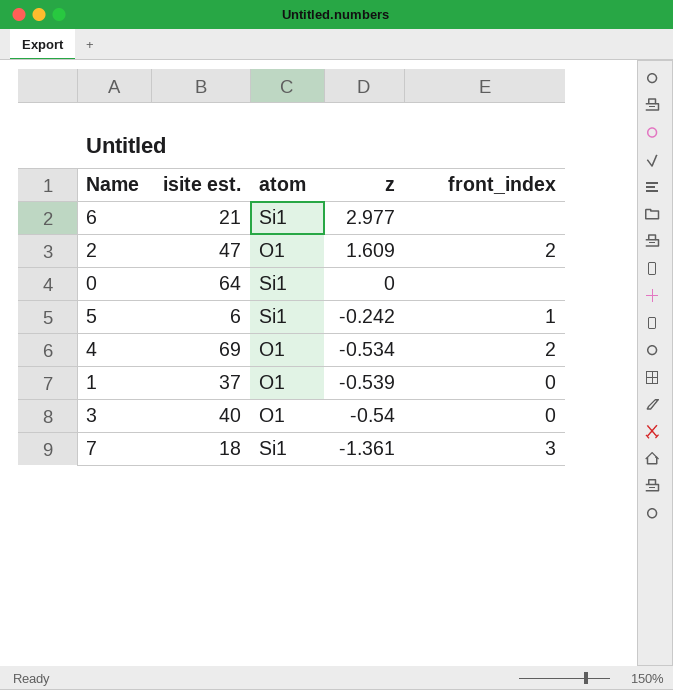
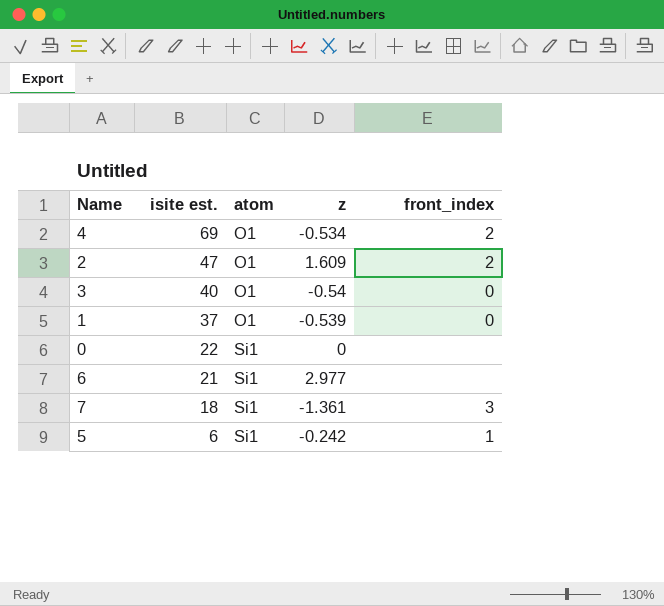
row order: z descending -> isite est. descending
0 | isite est.: 64 -> 22

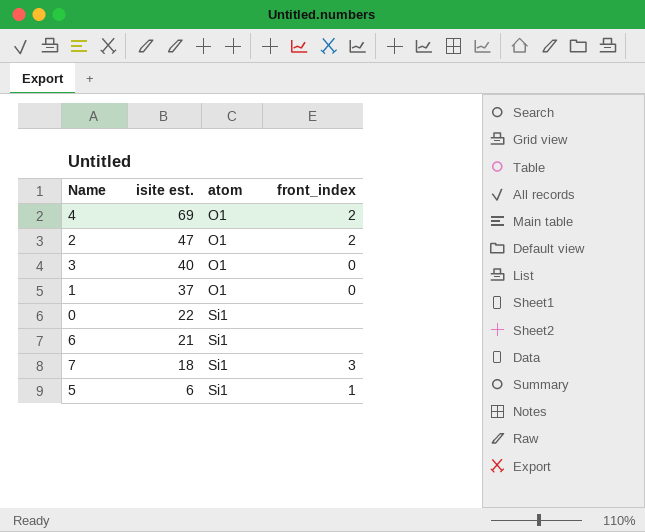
column z | position: 4 -> none

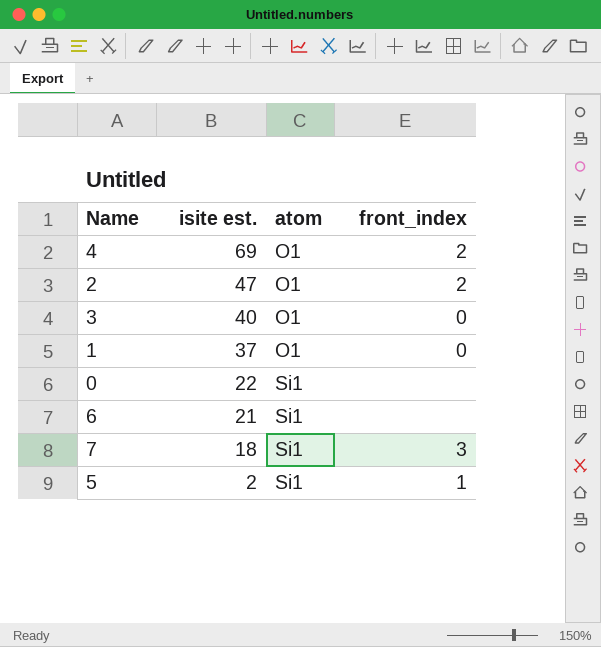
5 | isite est.: 6 -> 2

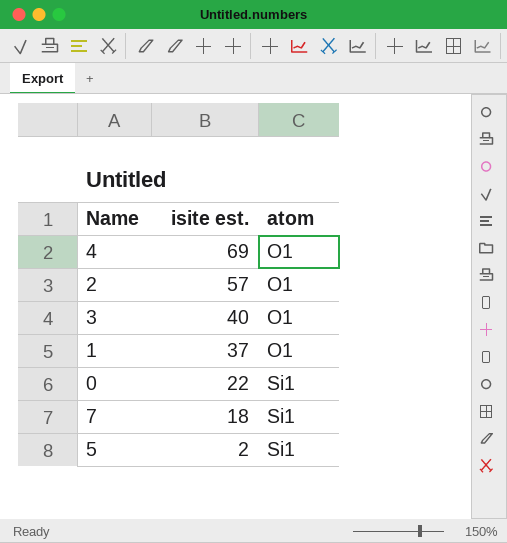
column front_index | position: 4 -> none
row 6: 21 | Si1 | none -> none
2 | isite est.: 47 -> 57

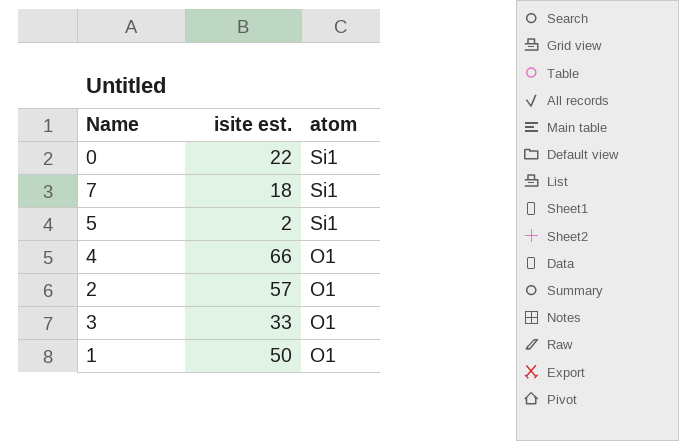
row order: isite est. descending -> atom descending
4 | isite est.: 69 -> 66
3 | isite est.: 40 -> 33
1 | isite est.: 37 -> 50

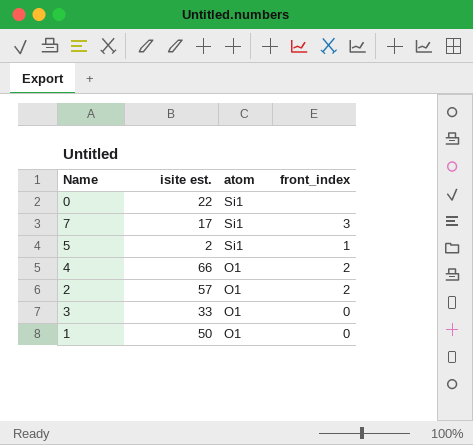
column front_index | position: none -> 4
7 | isite est.: 18 -> 17

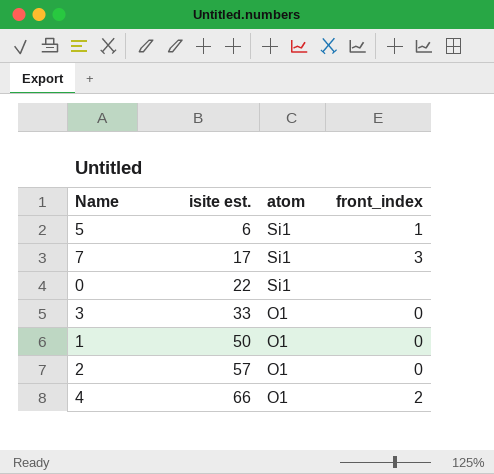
row order: atom descending -> isite est. ascending
5 | isite est.: 2 -> 6
2 | front_index: 2 -> 0

